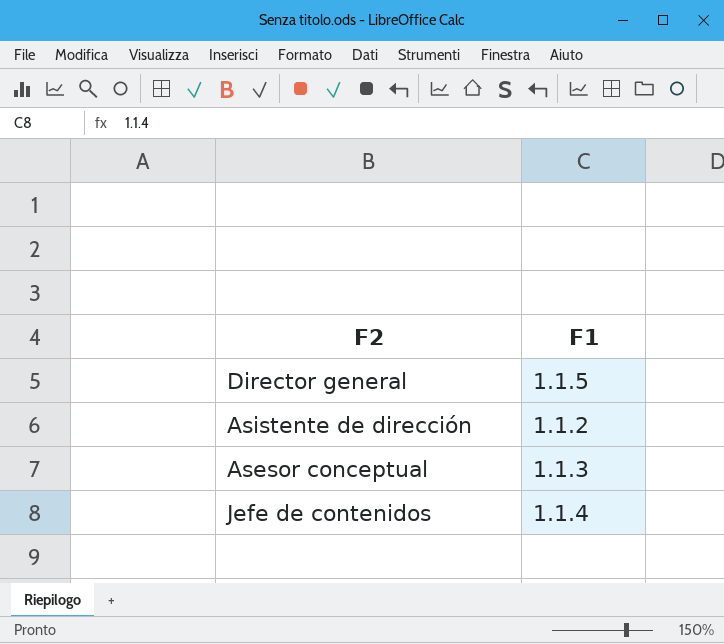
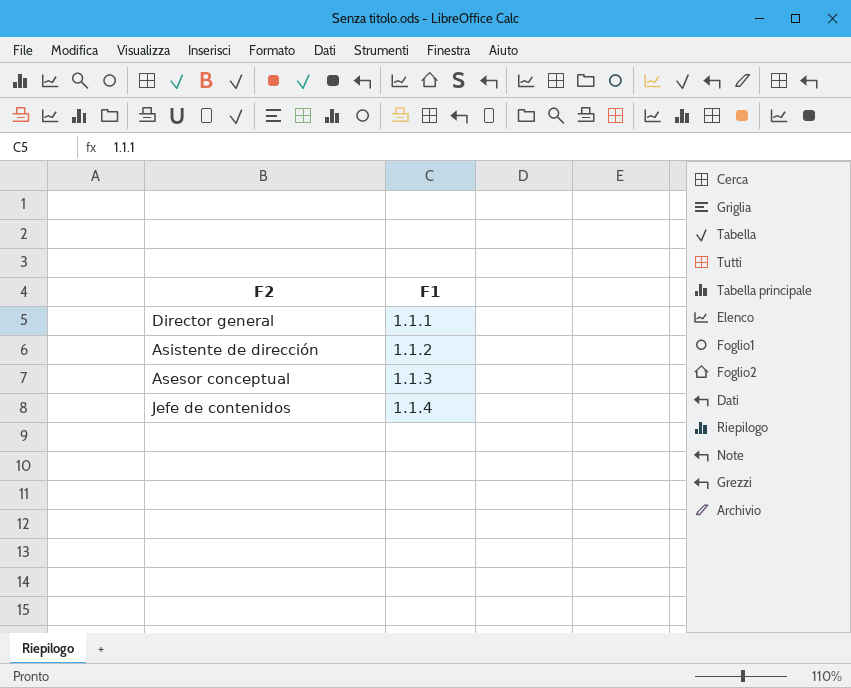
Director general | F1: 1.1.5 -> 1.1.1

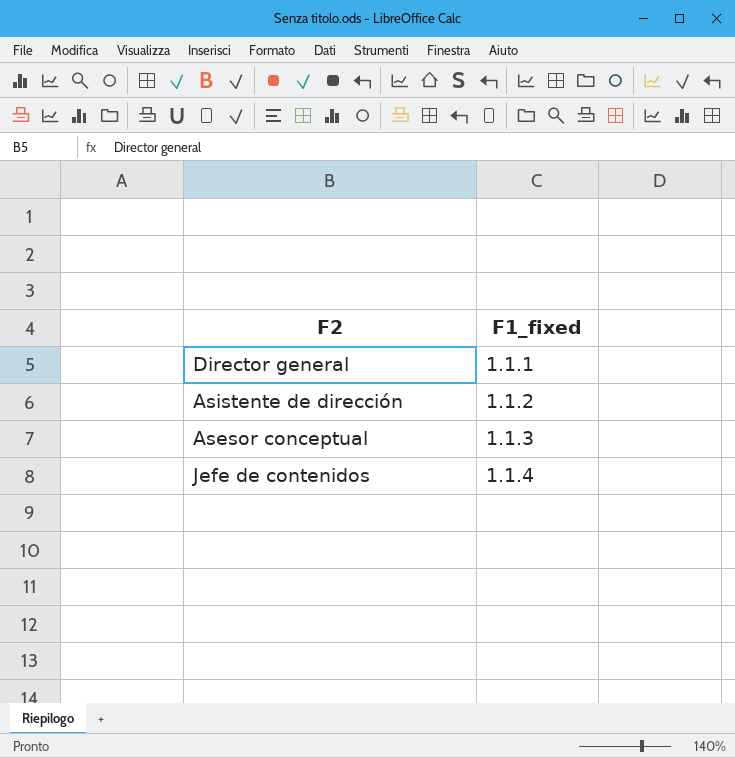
column name: F1 -> F1_fixed

